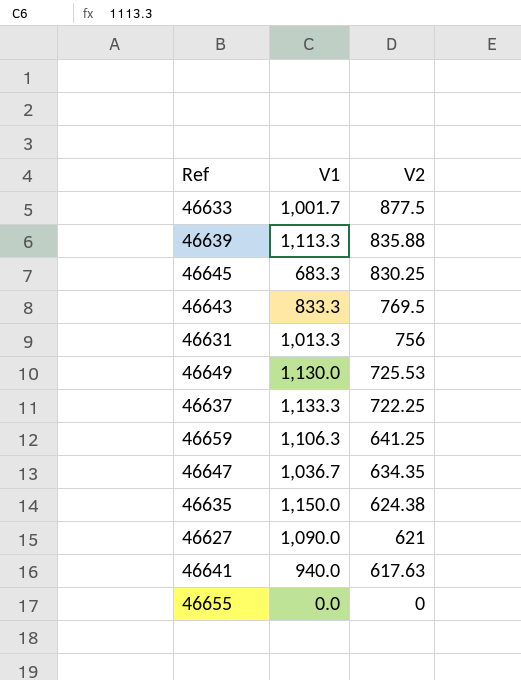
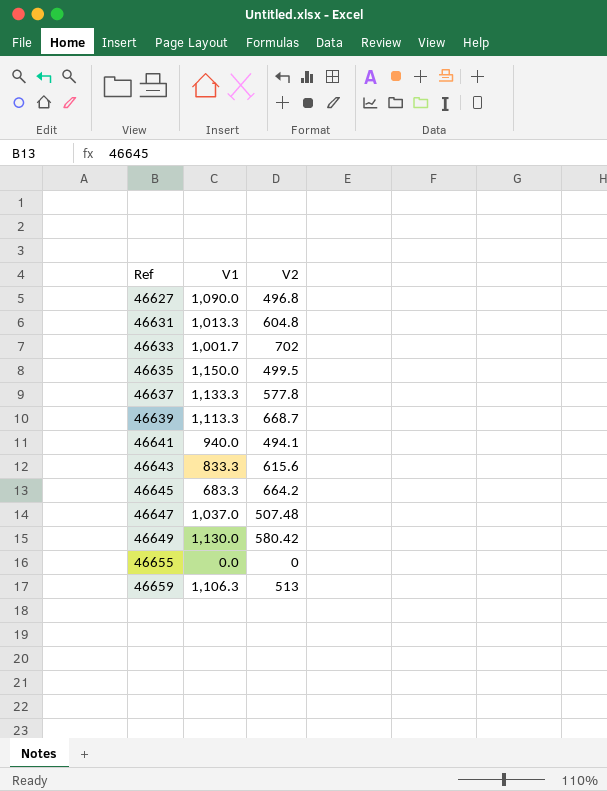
row order: V2 descending -> Ref ascending
46627 | V2: 621 -> 496.8
46631 | V2: 756 -> 604.8
46633 | V2: 877.5 -> 702
46635 | V2: 624.38 -> 499.5
46637 | V2: 722.25 -> 577.8
46639 | V2: 835.88 -> 668.7
46641 | V2: 617.63 -> 494.1
46643 | V2: 769.5 -> 615.6
46645 | V2: 830.25 -> 664.2
46647 | V1: 1,036.7 -> 1,037.0
46647 | V2: 634.35 -> 507.48
46649 | V2: 725.53 -> 580.42
46659 | V2: 641.25 -> 513

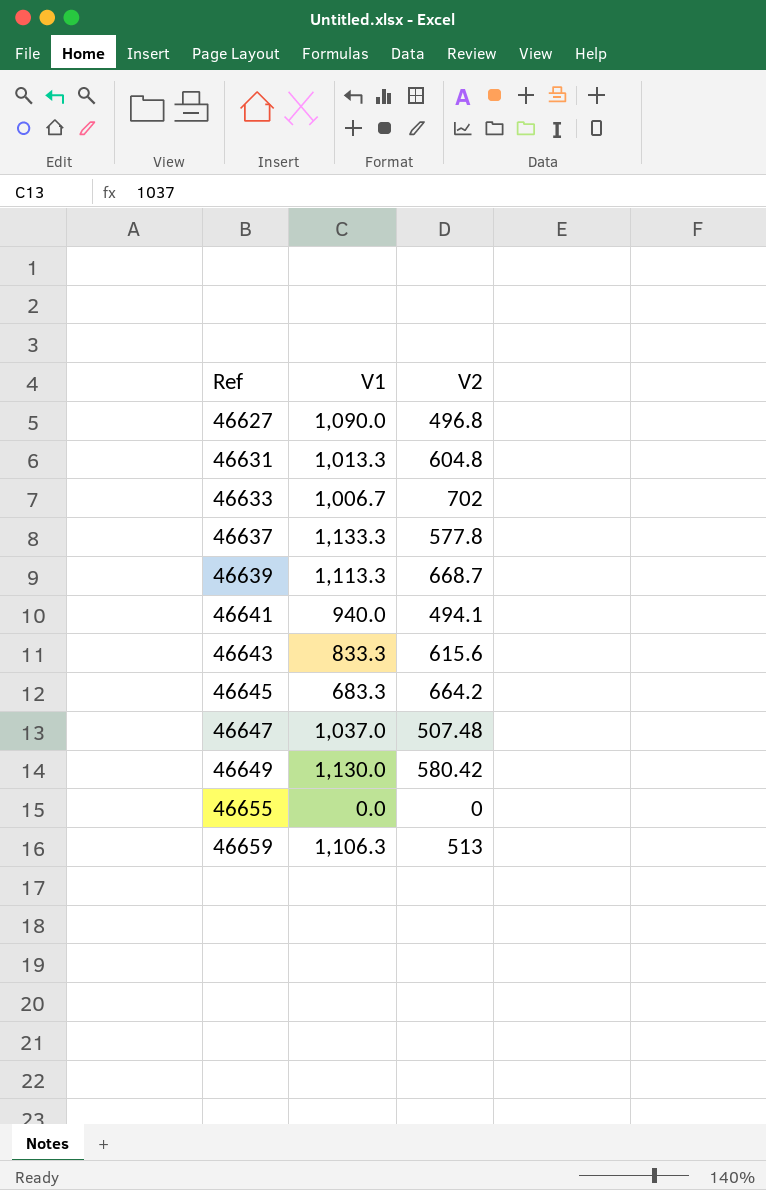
row 46635: 1,150.0 | 499.5 -> none
46633 | V1: 1,001.7 -> 1,006.7

